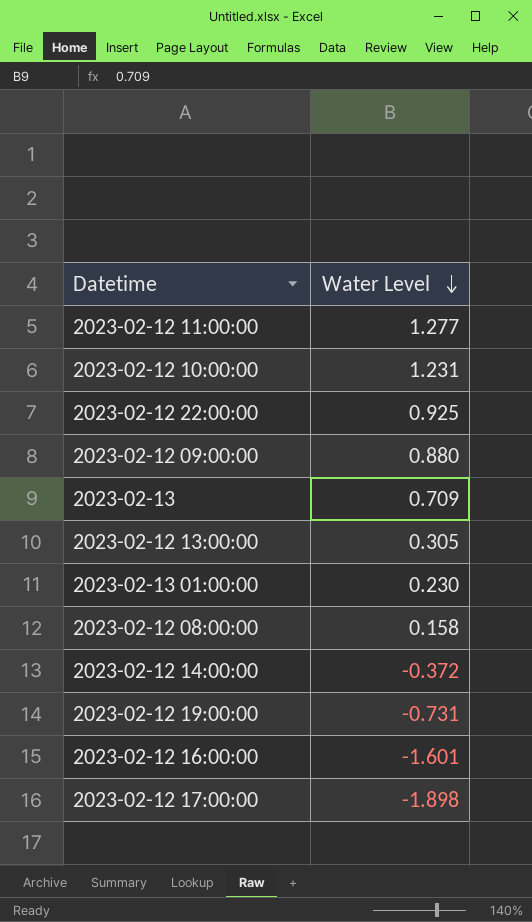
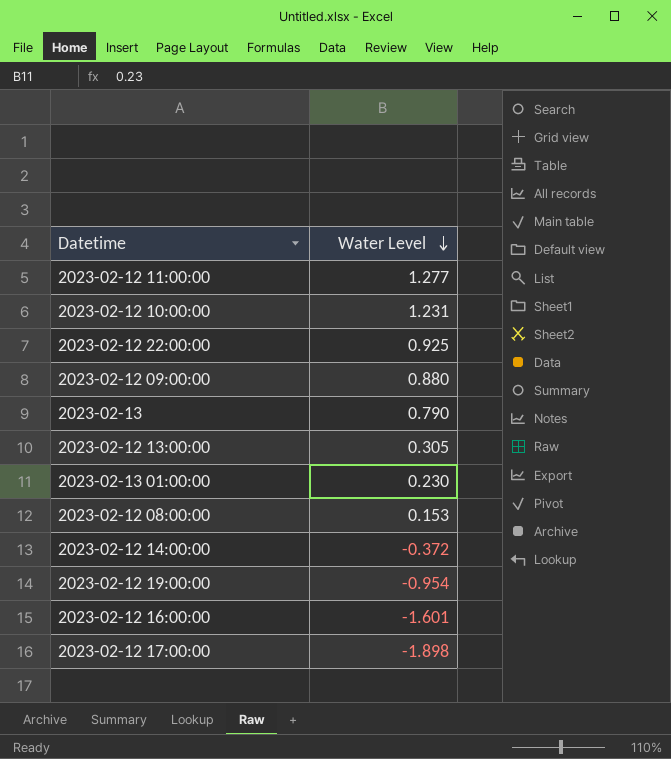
2023-02-13 | Water Level: 0.709 -> 0.790
2023-02-12 08:00:00 | Water Level: 0.158 -> 0.153
2023-02-12 19:00:00 | Water Level: -0.731 -> -0.954

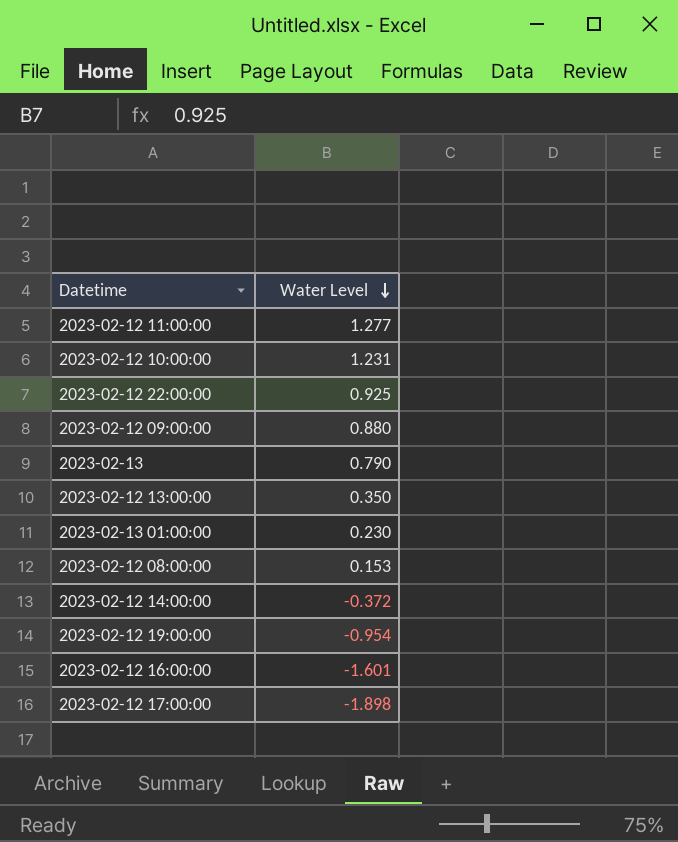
2023-02-12 13:00:00 | Water Level: 0.305 -> 0.350

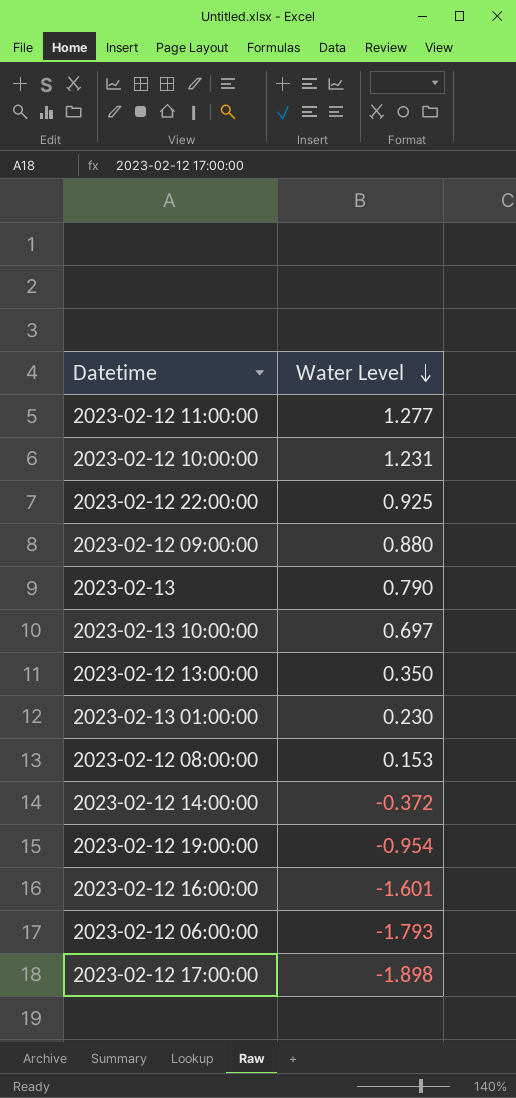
row 2023-02-13 10:00:00: none -> 0.697
row 2023-02-12 06:00:00: none -> -1.793

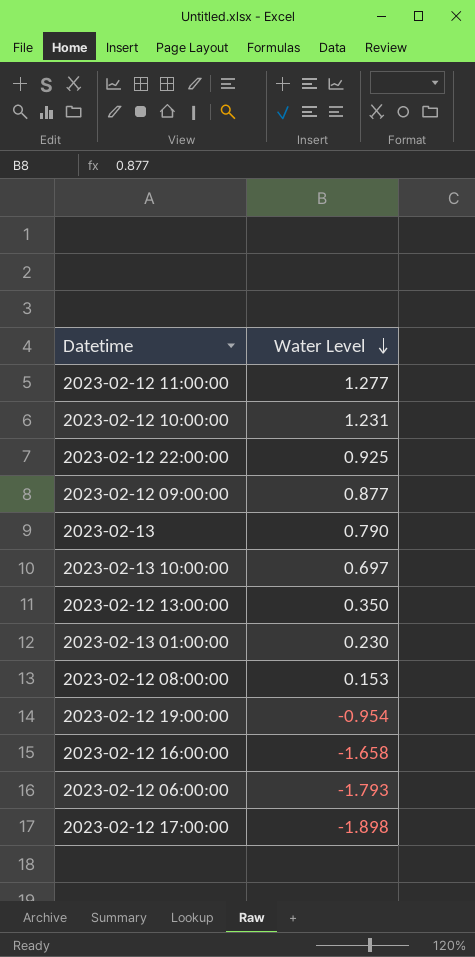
row 2023-02-12 14:00:00: -0.372 -> none
2023-02-12 09:00:00 | Water Level: 0.880 -> 0.877
2023-02-12 16:00:00 | Water Level: -1.601 -> -1.658

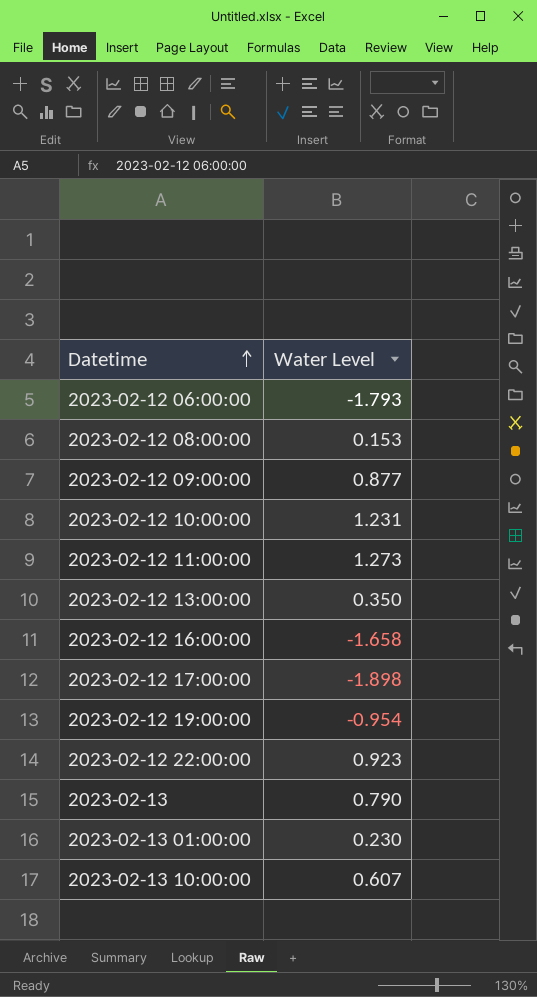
row order: Water Level descending -> Datetime ascending
2023-02-12 11:00:00 | Water Level: 1.277 -> 1.273
2023-02-12 22:00:00 | Water Level: 0.925 -> 0.923
2023-02-13 10:00:00 | Water Level: 0.697 -> 0.607

